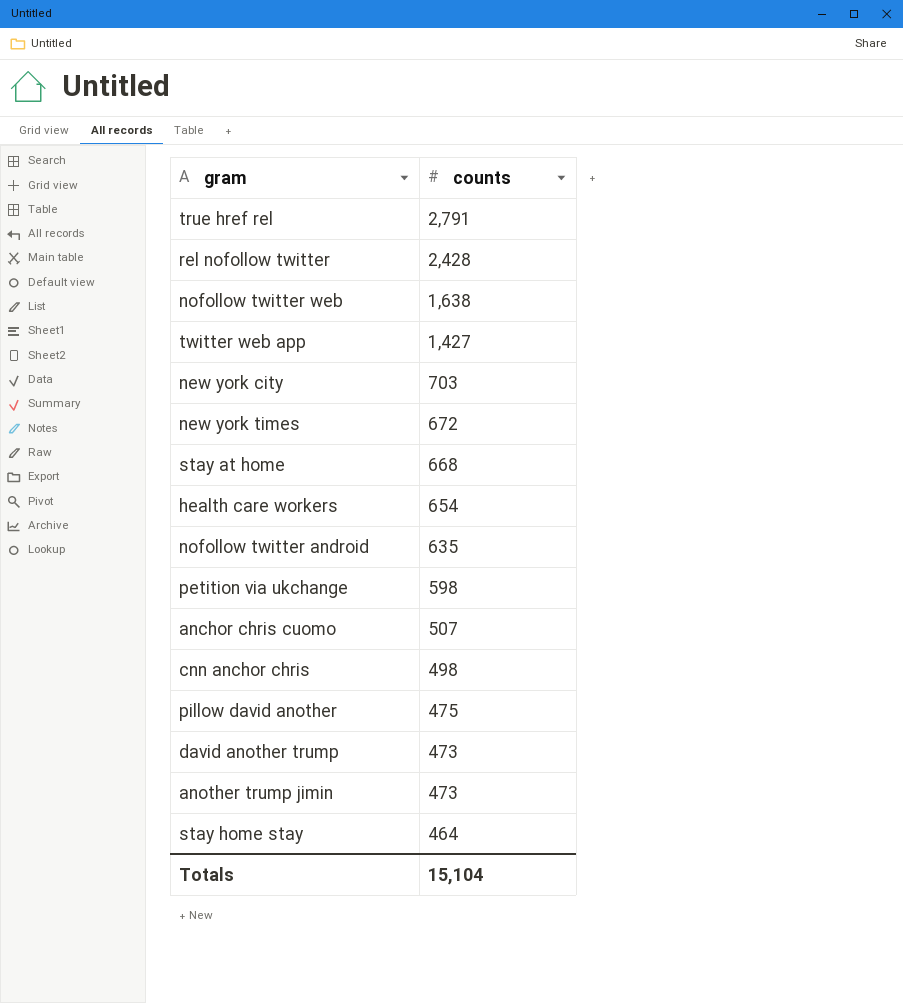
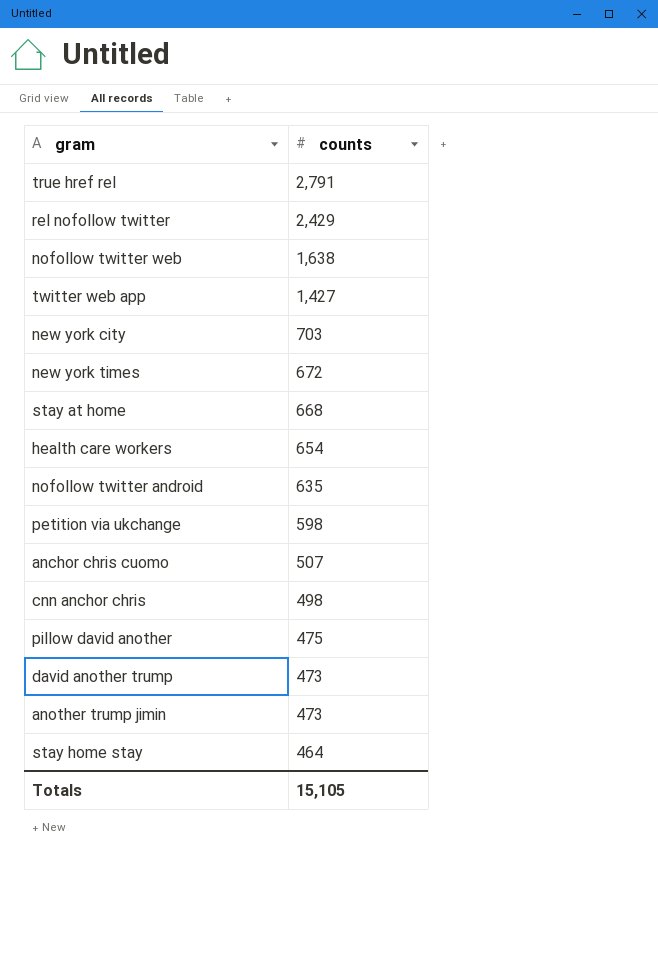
rel nofollow twitter | counts: 2,428 -> 2,429
Totals | counts: 15,104 -> 15,105

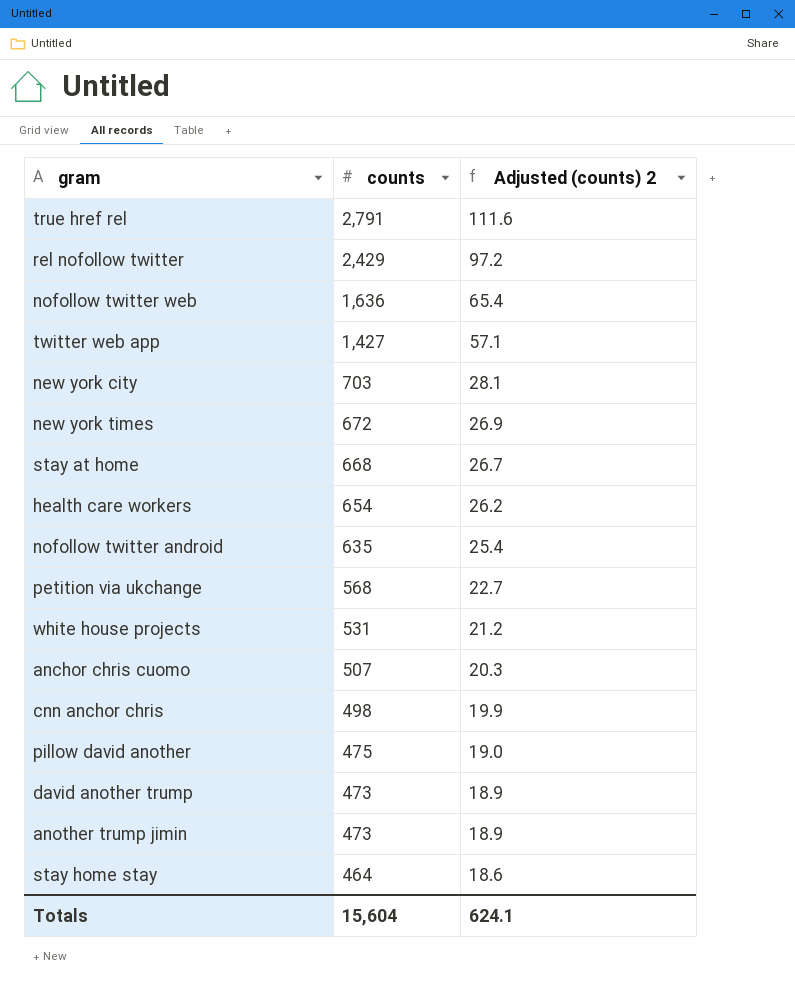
column Adjusted (counts) 2 | formula: none -> [counts] * 0.04
nofollow twitter web | counts: 1,638 -> 1,636
petition via ukchange | counts: 598 -> 568
row white house projects: none -> 531 | 21.2
Totals | counts: 15,105 -> 15,604

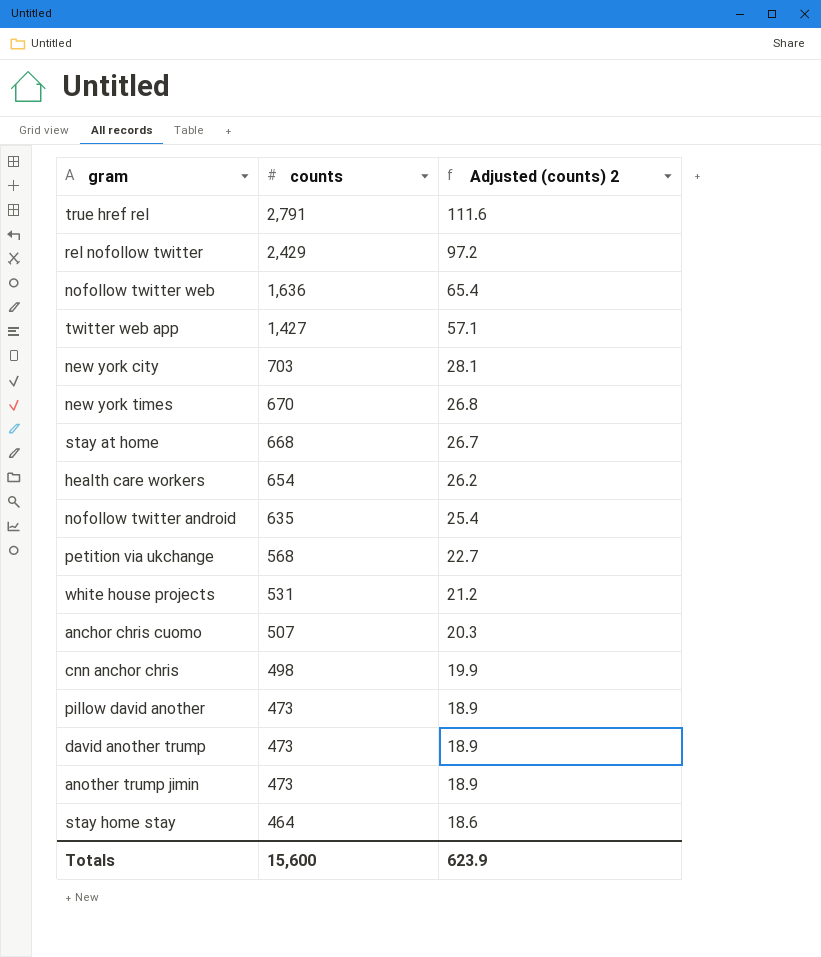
new york times | counts: 672 -> 670
new york times | Adjusted (counts) 2: 26.9 -> 26.8
pillow david another | counts: 475 -> 473
pillow david another | Adjusted (counts) 2: 19.0 -> 18.9
Totals | counts: 15,604 -> 15,600
Totals | Adjusted (counts) 2: 624.1 -> 623.9

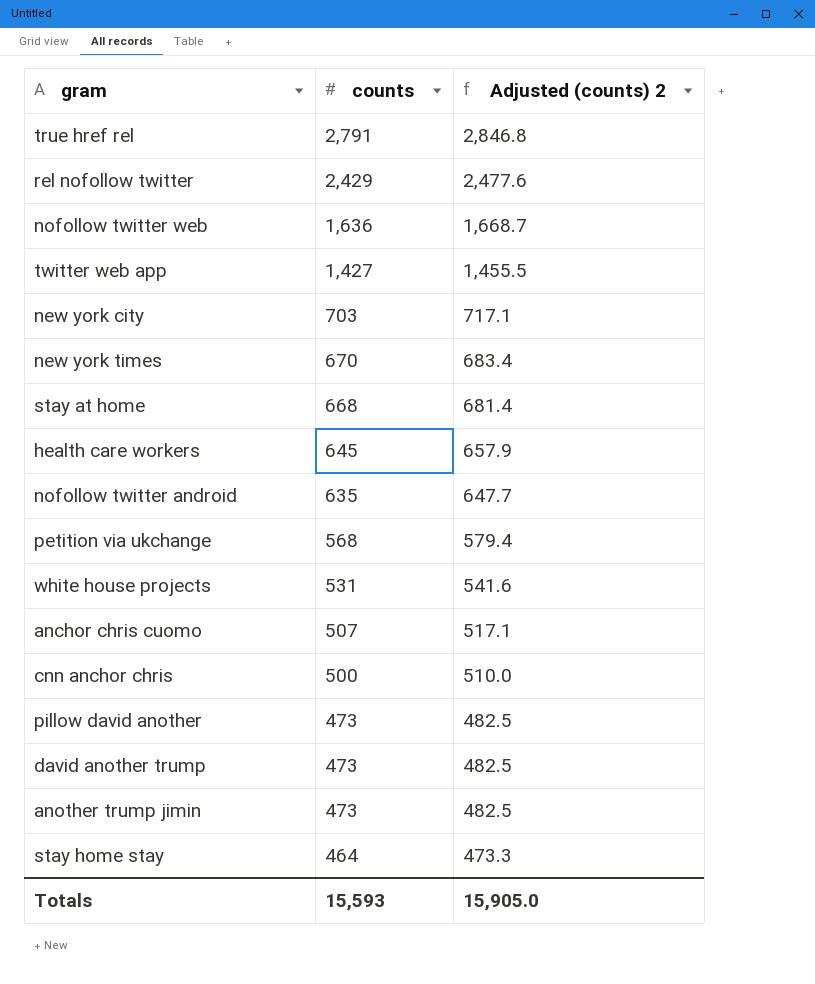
column Adjusted (counts) 2 | formula: [counts] * 0.04 -> [counts] * 1.02
health care workers | counts: 654 -> 645
cnn anchor chris | counts: 498 -> 500
Totals | counts: 15,600 -> 15,593
Totals | Adjusted (counts) 2: 623.9 -> 15,905.0

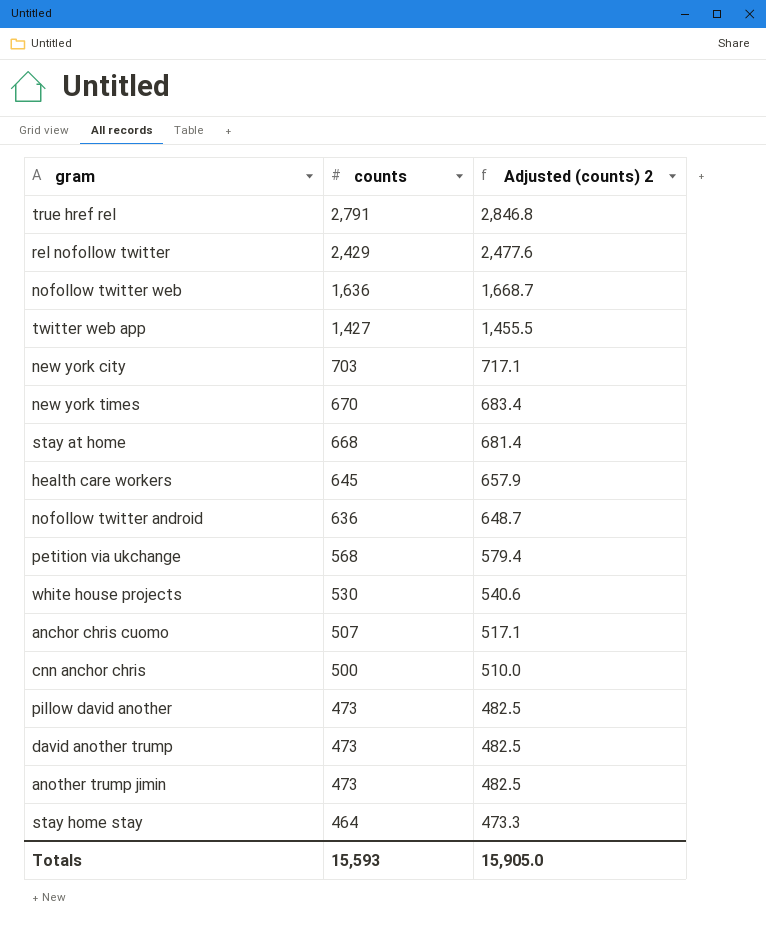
nofollow twitter android | counts: 635 -> 636
nofollow twitter android | Adjusted (counts) 2: 647.7 -> 648.7
white house projects | counts: 531 -> 530
white house projects | Adjusted (counts) 2: 541.6 -> 540.6

